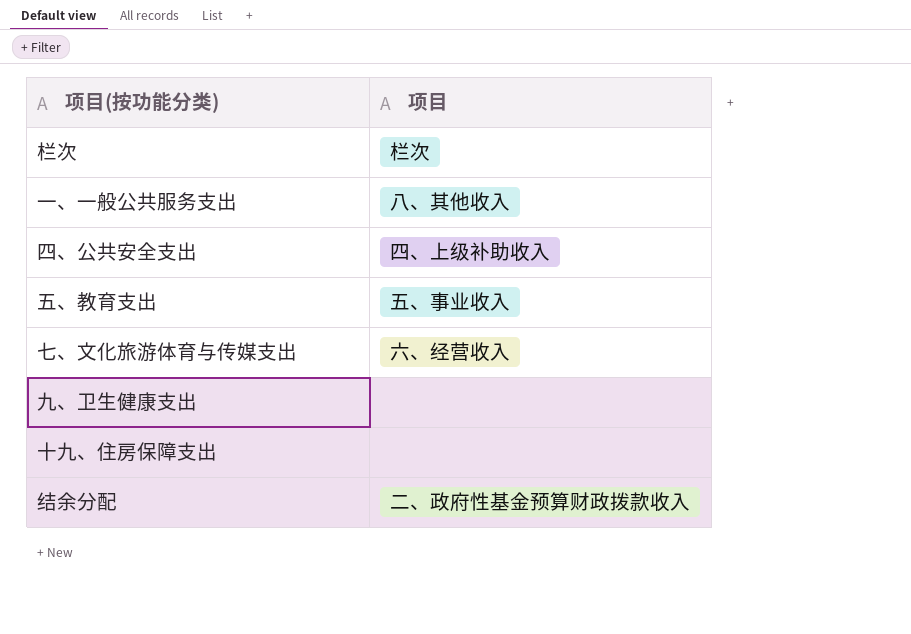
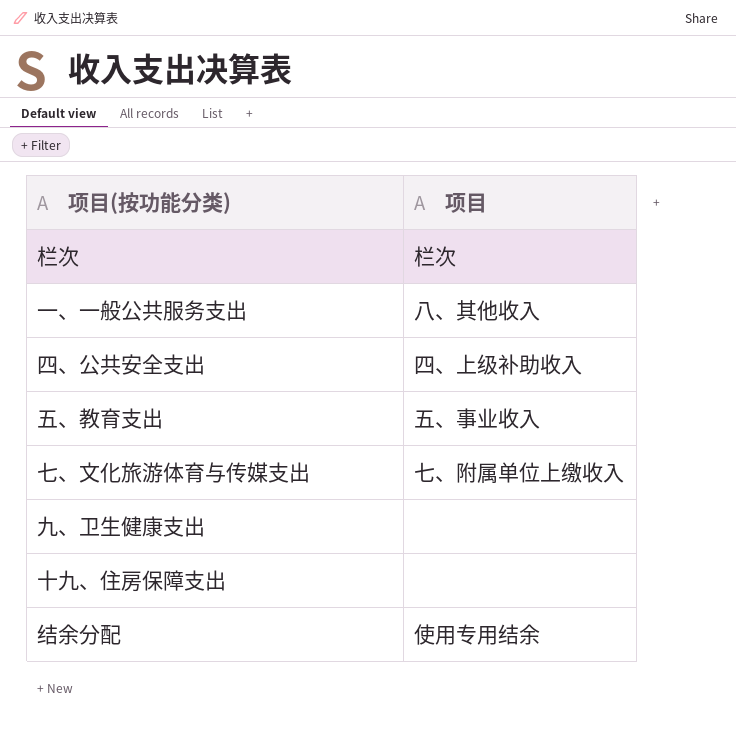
七、文化旅游体育与传媒支出 | 项目: 六、经营收入 -> 七、附属单位上缴收入
结余分配 | 项目: 二、政府性基金预算财政拨款收入 -> 使用专用结余

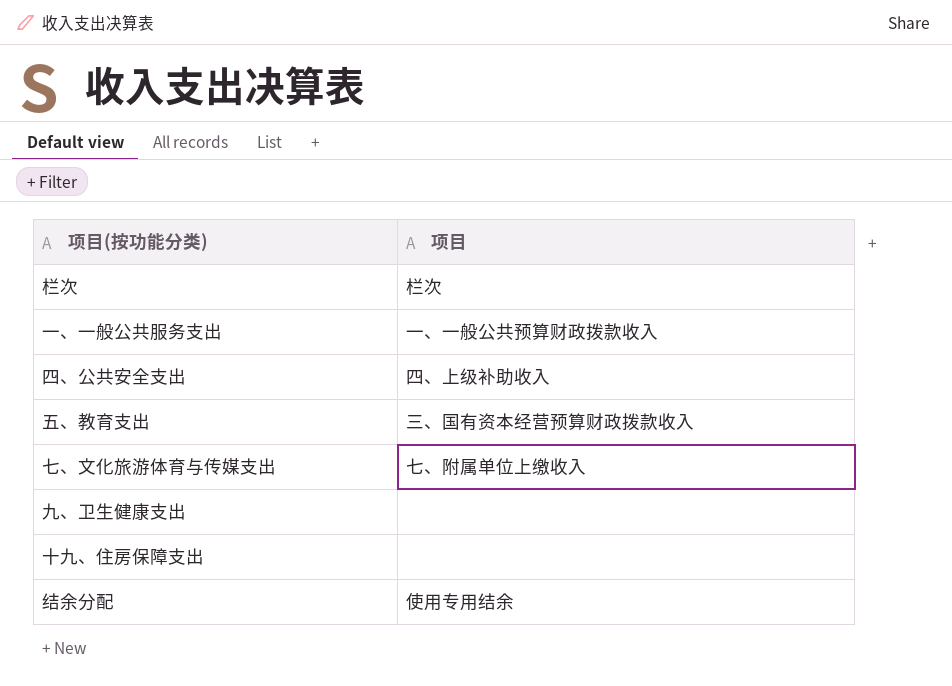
一、一般公共服务支出 | 项目: 八、其他收入 -> 一、一般公共预算财政拨款收入
五、教育支出 | 项目: 五、事业收入 -> 三、国有资本经营预算财政拨款收入

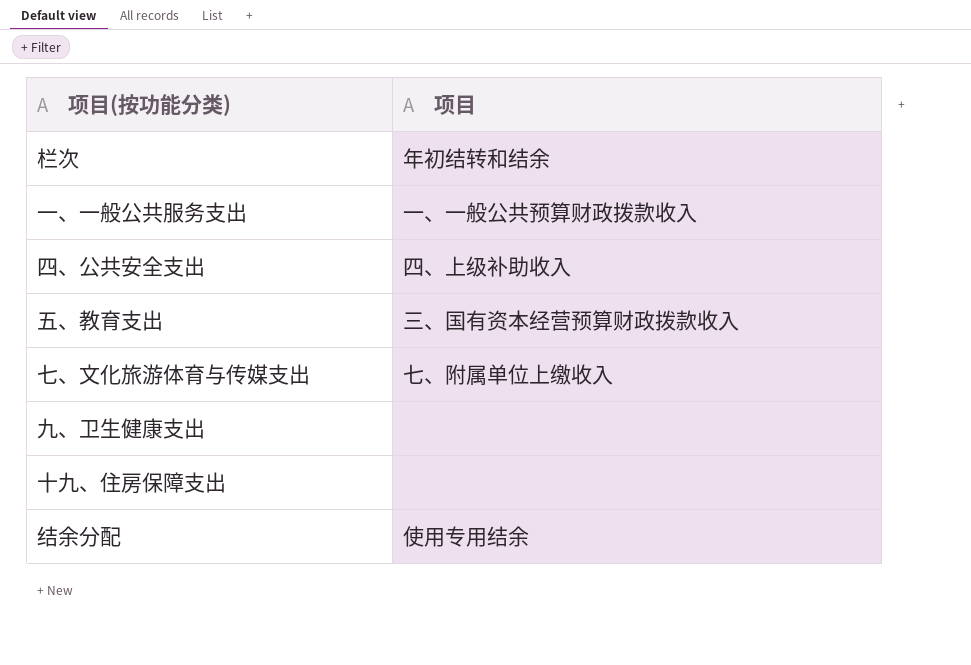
栏次 | 项目: 栏次 -> 年初结转和结余

